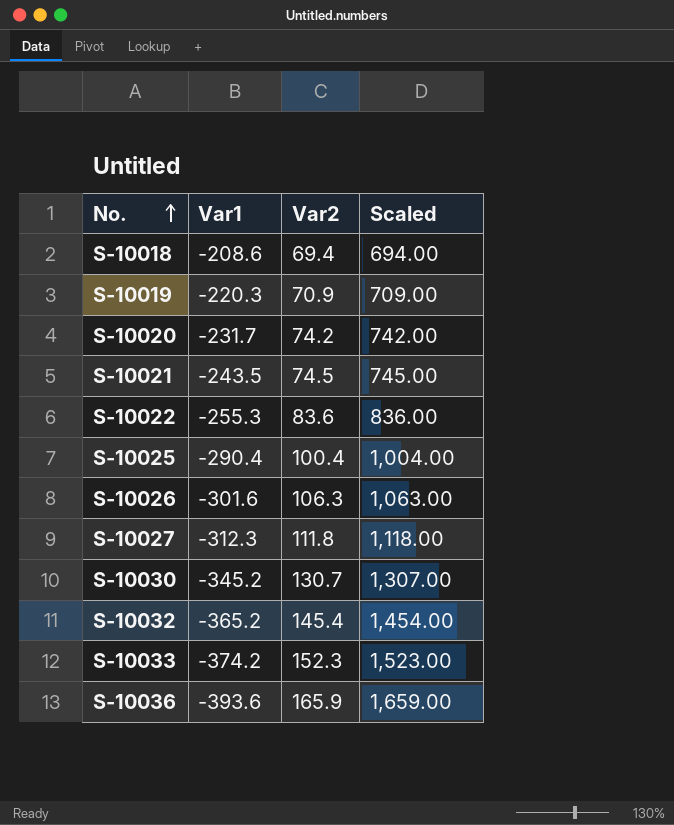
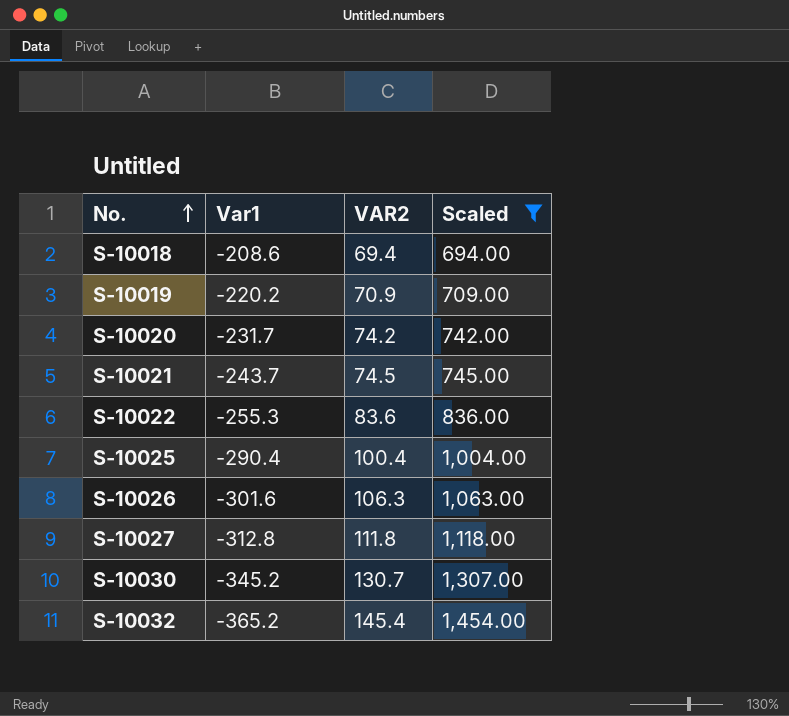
filter: none -> Scaled <= 1,454.00
column name: Var2 -> VAR2
S-10019 | Var1: -220.3 -> -220.2
S-10021 | Var1: -243.5 -> -243.7
S-10027 | Var1: -312.3 -> -312.8

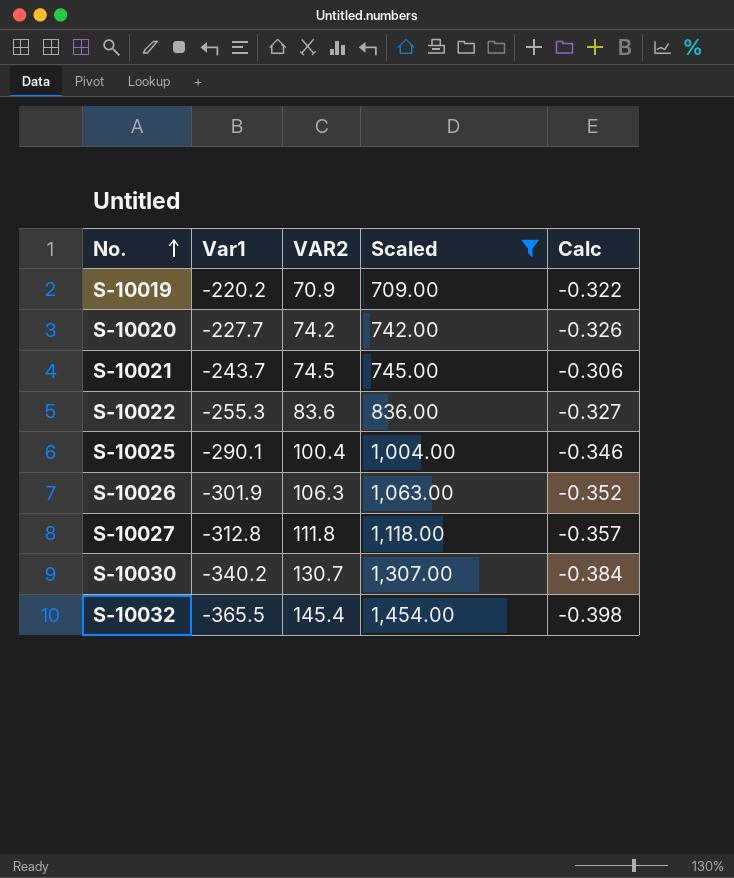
column Calc | formula: none -> [VAR2] / [Var1]
row S-10018: -208.6 | 69.4 | 694.00 -> none
S-10020 | Var1: -231.7 -> -227.7
S-10025 | Var1: -290.4 -> -290.1
S-10026 | Var1: -301.6 -> -301.9
S-10030 | Var1: -345.2 -> -340.2
S-10032 | Var1: -365.2 -> -365.5

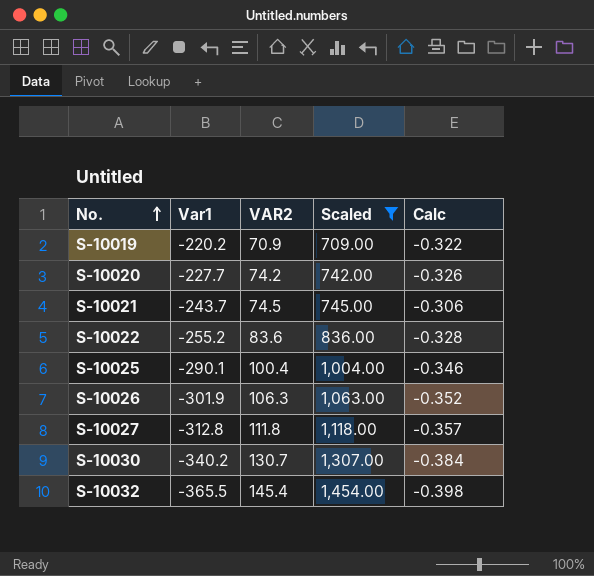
S-10022 | Var1: -255.3 -> -255.2
S-10022 | Calc: -0.327 -> -0.328

